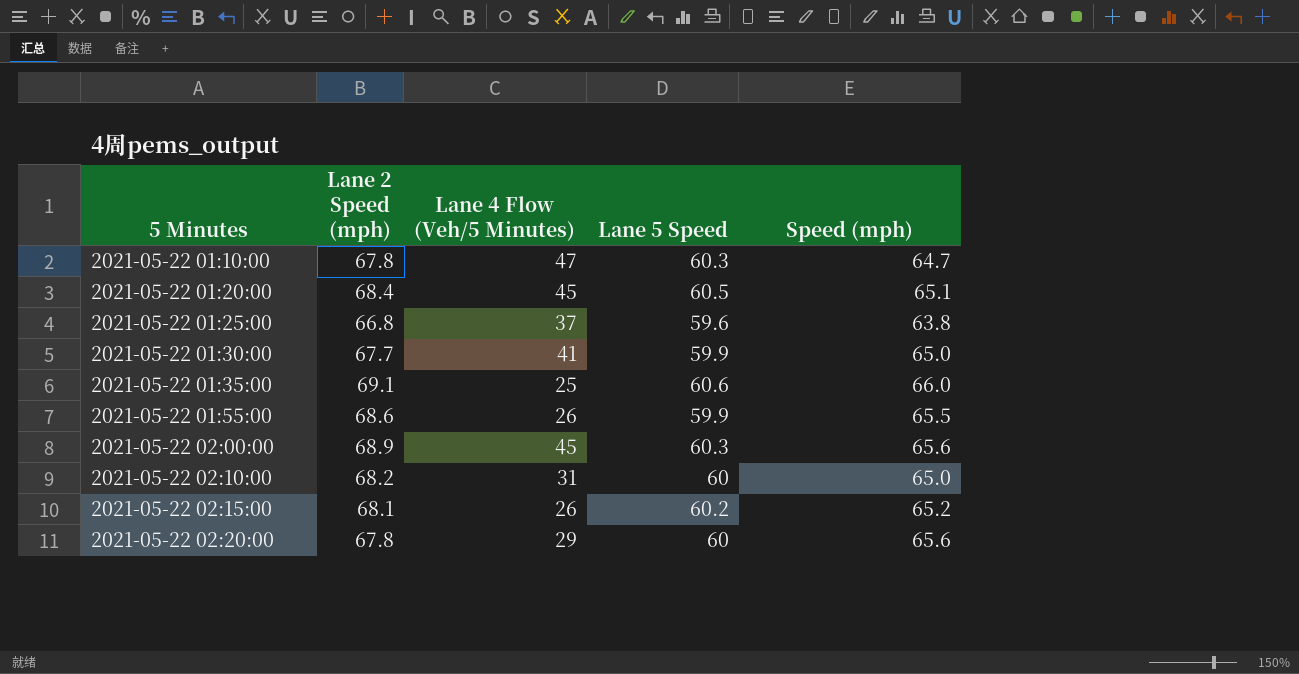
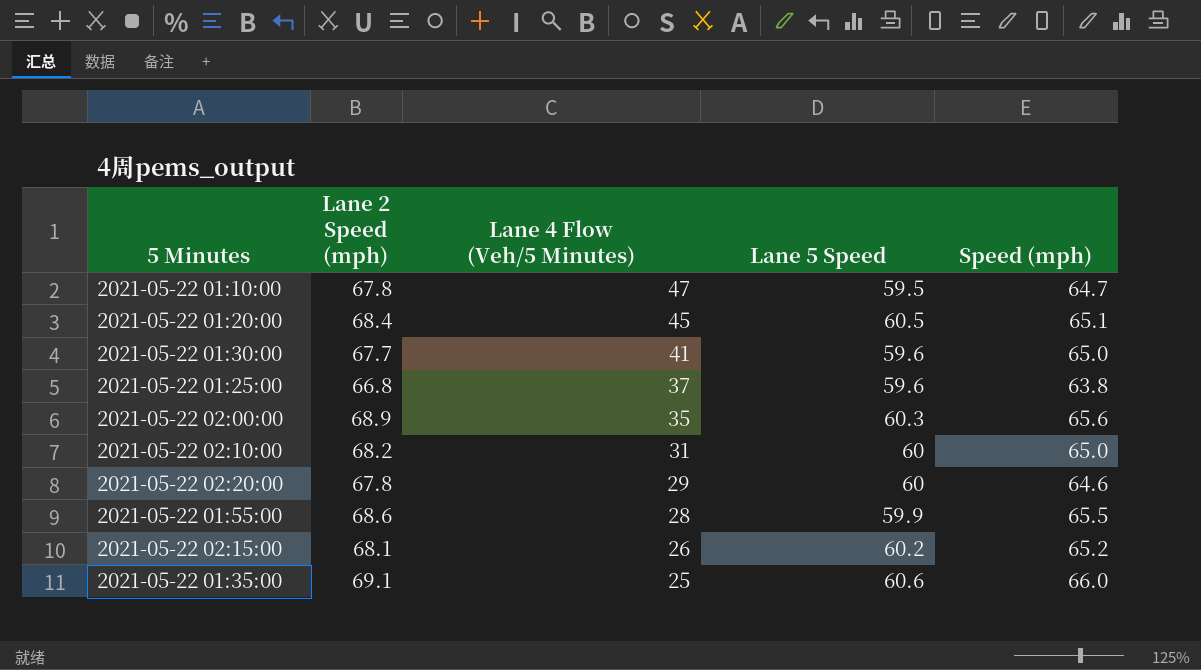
row order: 5 Minutes ascending -> Lane 4 Flow (Veh/5 Minutes) descending
2021-05-22 01:10:00 | Lane 5 Speed: 60.3 -> 59.5
2021-05-22 01:30:00 | Lane 5 Speed: 59.9 -> 59.6
2021-05-22 02:00:00 | Lane 4 Flow (Veh/5 Minutes): 45 -> 35
2021-05-22 02:20:00 | Speed (mph): 65.6 -> 64.6
2021-05-22 01:55:00 | Lane 4 Flow (Veh/5 Minutes): 26 -> 28

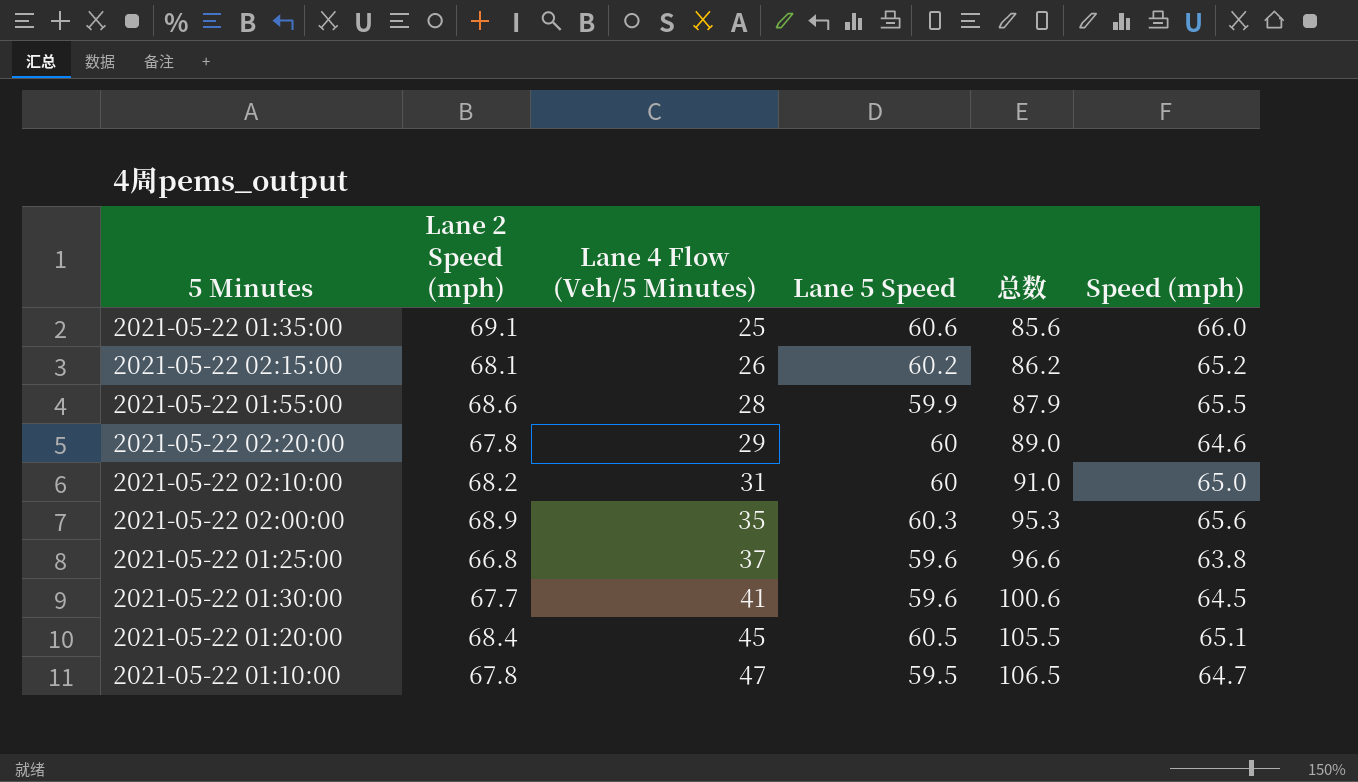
row order: Lane 4 Flow (Veh/5 Minutes) descending -> Lane 4 Flow (Veh/5 Minutes) ascending
column 总数 | formula: none -> [Lane 4 Flow (Veh/5 Minutes)] + [Lane 5 Speed]
2021-05-22 01:30:00 | Speed (mph): 65.0 -> 64.5

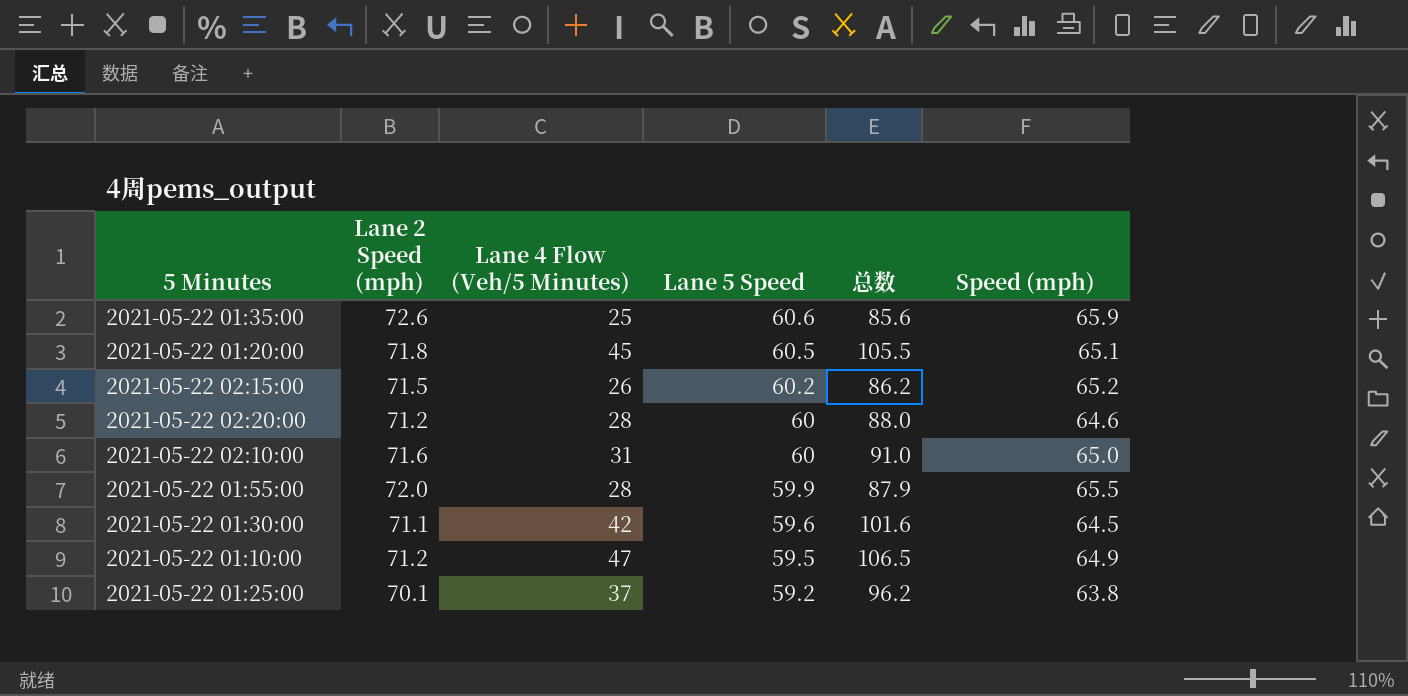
row order: Lane 4 Flow (Veh/5 Minutes) ascending -> Lane 5 Speed descending
row 2021-05-22 02:00:00: 68.9 | 35 | 60.3 | 95.3 | 65.6 -> none
2021-05-22 01:35:00 | Lane 2 Speed (mph): 69.1 -> 72.6
2021-05-22 01:35:00 | Speed (mph): 66.0 -> 65.9
2021-05-22 01:20:00 | Lane 2 Speed (mph): 68.4 -> 71.8
2021-05-22 02:15:00 | Lane 2 Speed (mph): 68.1 -> 71.5
2021-05-22 02:20:00 | Lane 2 Speed (mph): 67.8 -> 71.2
2021-05-22 02:20:00 | Lane 4 Flow (Veh/5 Minutes): 29 -> 28
2021-05-22 02:20:00 | 总数: 89.0 -> 88.0
2021-05-22 02:10:00 | Lane 2 Speed (mph): 68.2 -> 71.6
2021-05-22 01:55:00 | Lane 2 Speed (mph): 68.6 -> 72.0
2021-05-22 01:30:00 | Lane 2 Speed (mph): 67.7 -> 71.1
2021-05-22 01:30:00 | Lane 4 Flow (Veh/5 Minutes): 41 -> 42
2021-05-22 01:30:00 | 总数: 100.6 -> 101.6
2021-05-22 01:10:00 | Lane 2 Speed (mph): 67.8 -> 71.2
2021-05-22 01:10:00 | Speed (mph): 64.7 -> 64.9
2021-05-22 01:25:00 | Lane 2 Speed (mph): 66.8 -> 70.1
2021-05-22 01:25:00 | Lane 5 Speed: 59.6 -> 59.2
2021-05-22 01:25:00 | 总数: 96.6 -> 96.2

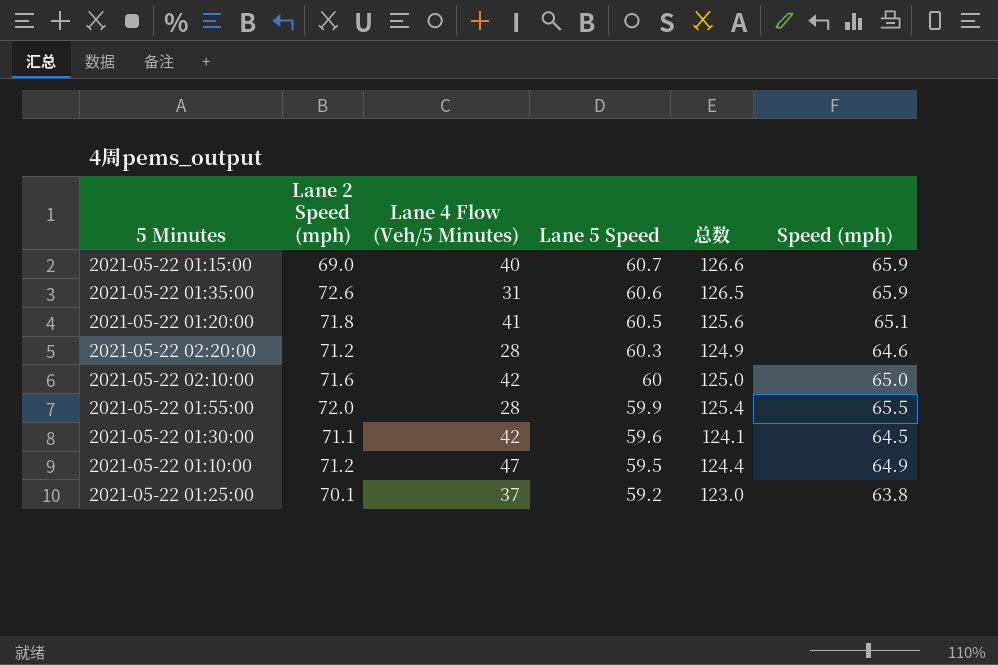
column 总数 | formula: [Lane 4 Flow (Veh/5 Minutes)] + [Lane 5 Speed] -> [Lane 5 Speed] + [Speed (mph)]
row 2021-05-22 02:15:00: 71.5 | 26 | 60.2 | 86.2 | 65.2 -> none
row 2021-05-22 01:15:00: none -> 69.0 | 40 | 60.7 | 126.6 | 65.9
2021-05-22 01:35:00 | Lane 4 Flow (Veh/5 Minutes): 25 -> 31
2021-05-22 01:20:00 | Lane 4 Flow (Veh/5 Minutes): 45 -> 41
2021-05-22 02:20:00 | Lane 5 Speed: 60 -> 60.3
2021-05-22 02:10:00 | Lane 4 Flow (Veh/5 Minutes): 31 -> 42

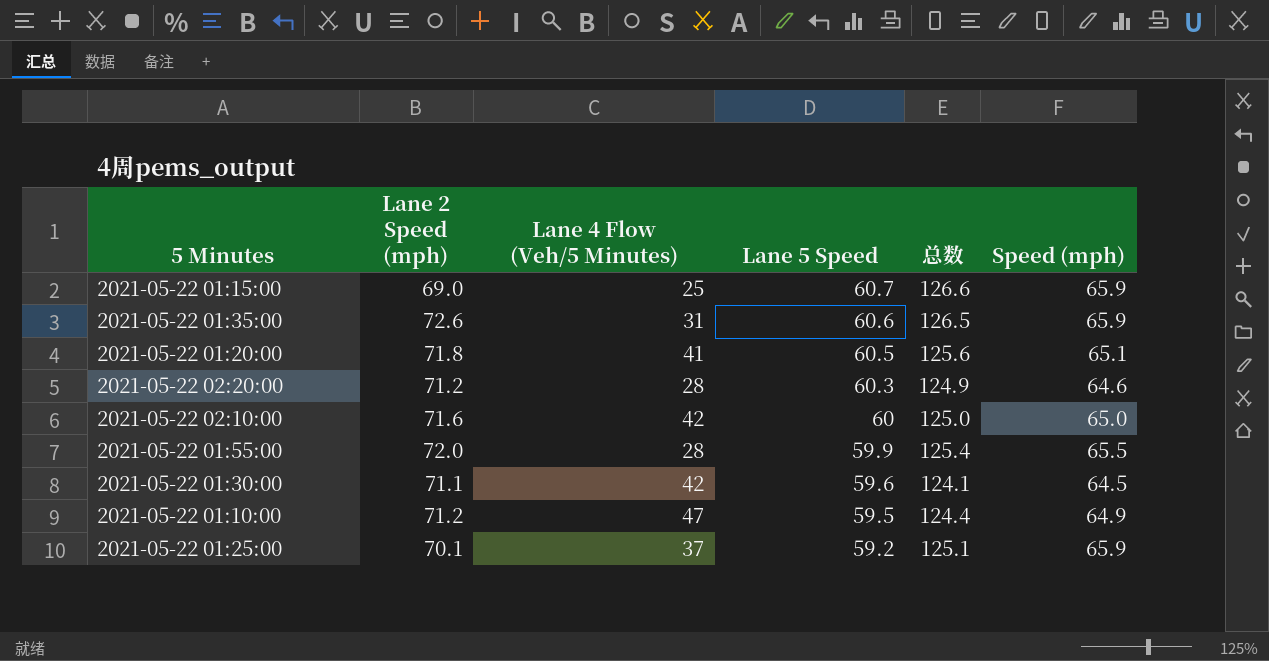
2021-05-22 01:15:00 | Lane 4 Flow (Veh/5 Minutes): 40 -> 25
2021-05-22 01:25:00 | 总数: 123.0 -> 125.1
2021-05-22 01:25:00 | Speed (mph): 63.8 -> 65.9

